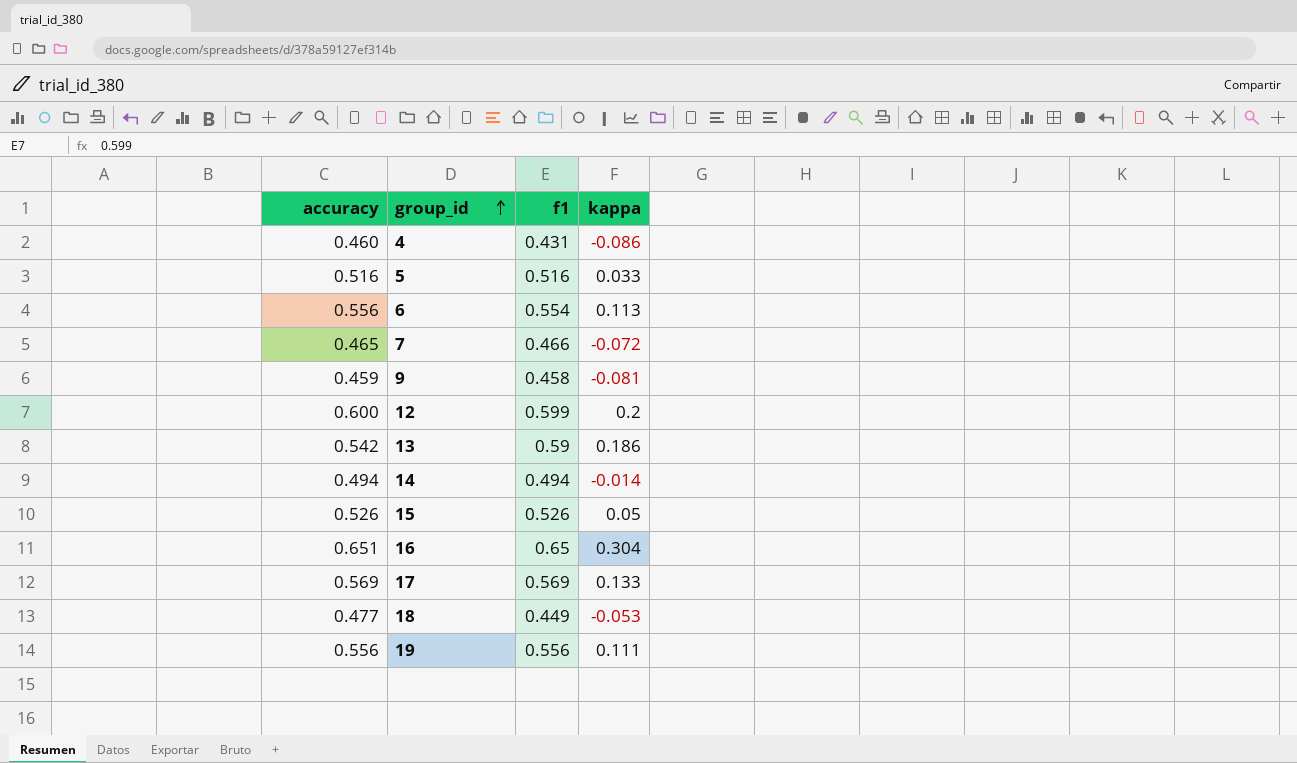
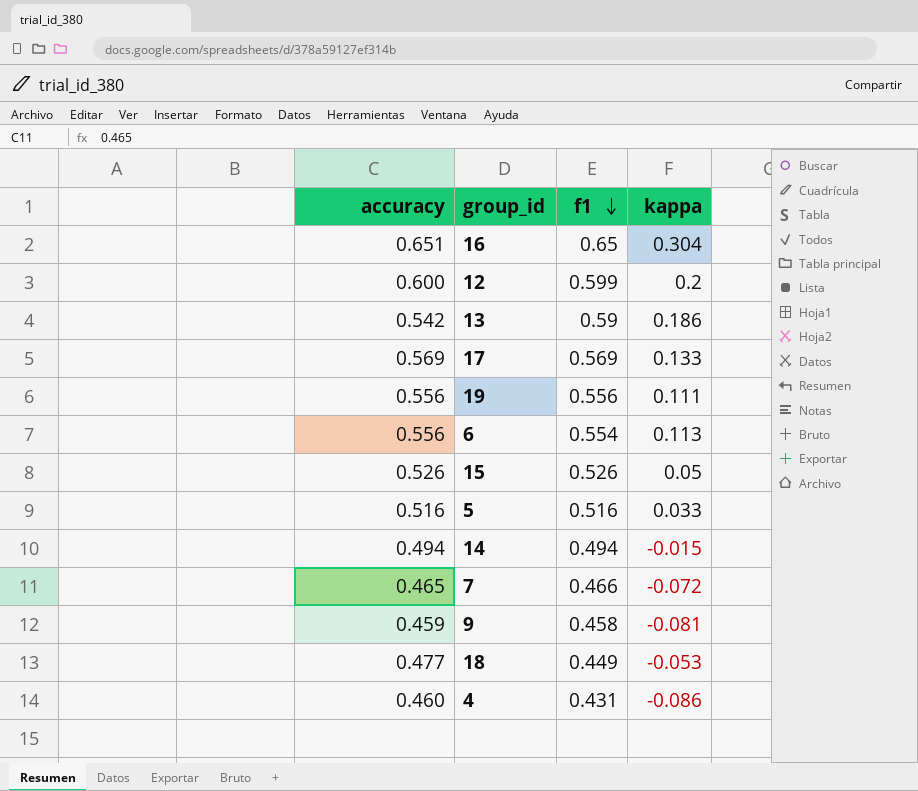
row order: group_id ascending -> f1 descending
14 | kappa: -0.014 -> -0.015

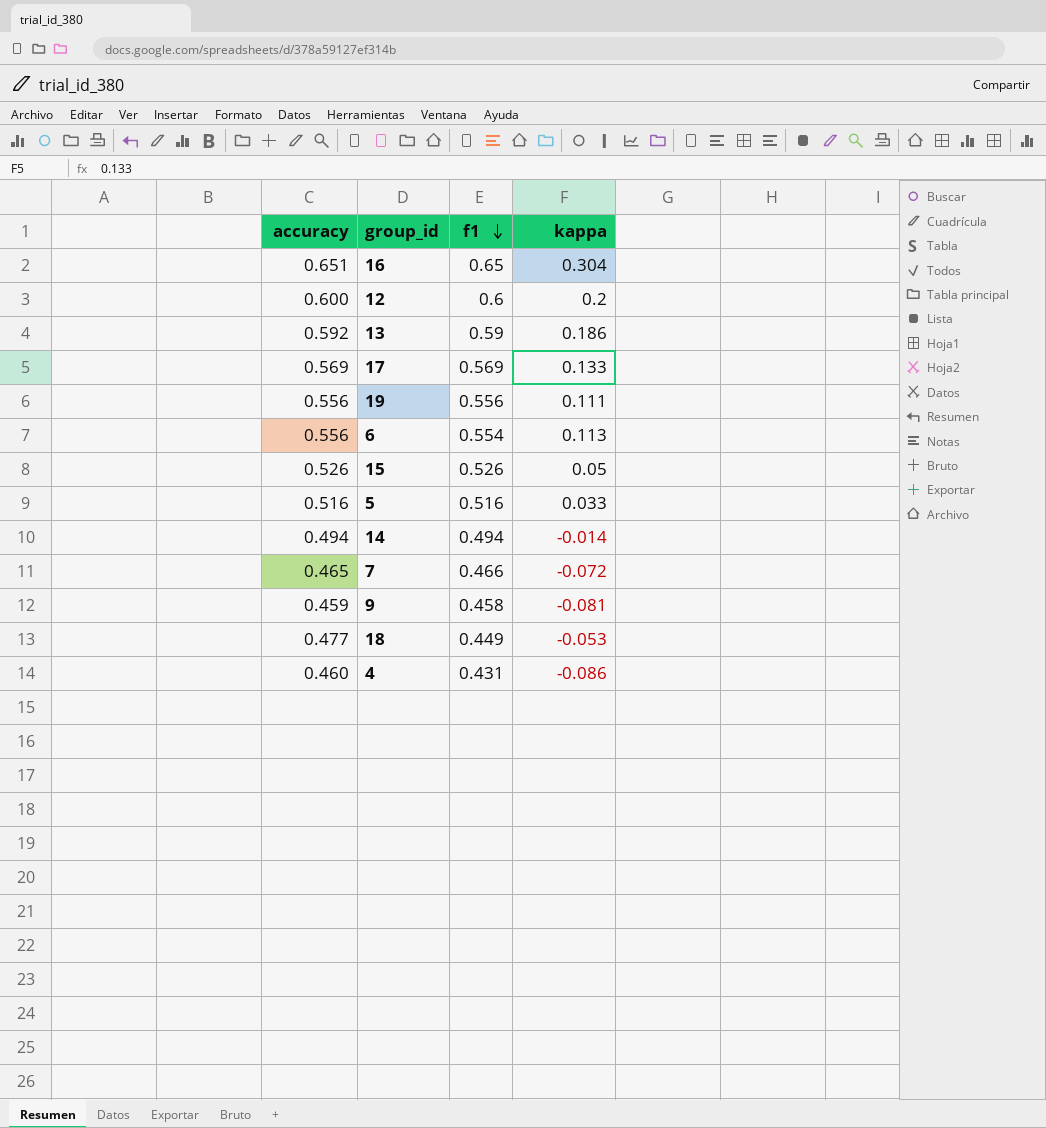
12 | f1: 0.599 -> 0.6
13 | accuracy: 0.542 -> 0.592
14 | kappa: -0.015 -> -0.014

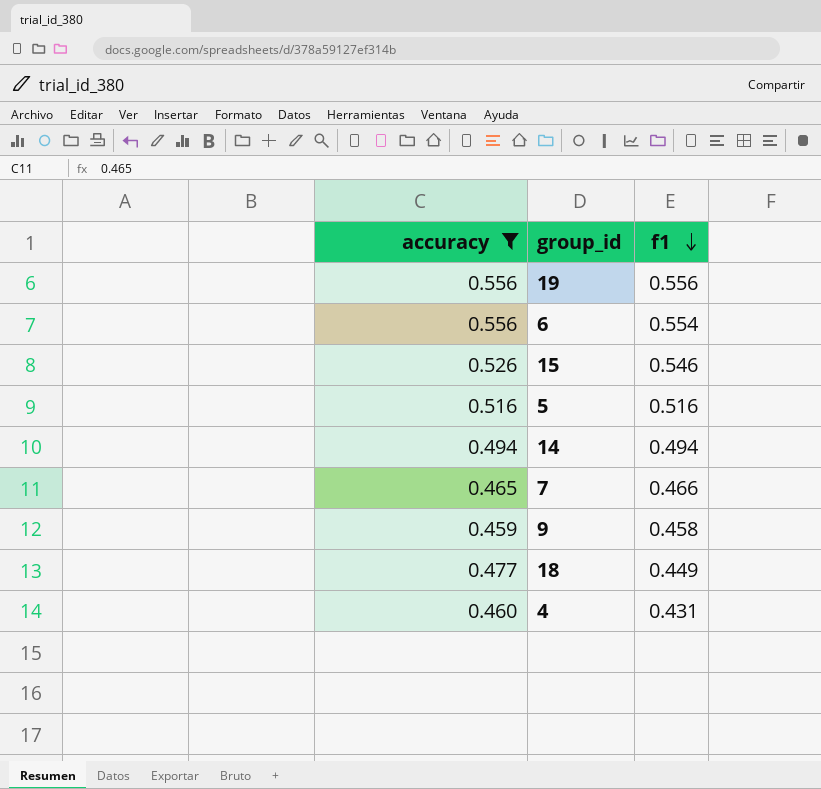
filter: none -> accuracy <= 0.556
column kappa | position: 4 -> none
15 | f1: 0.526 -> 0.546

